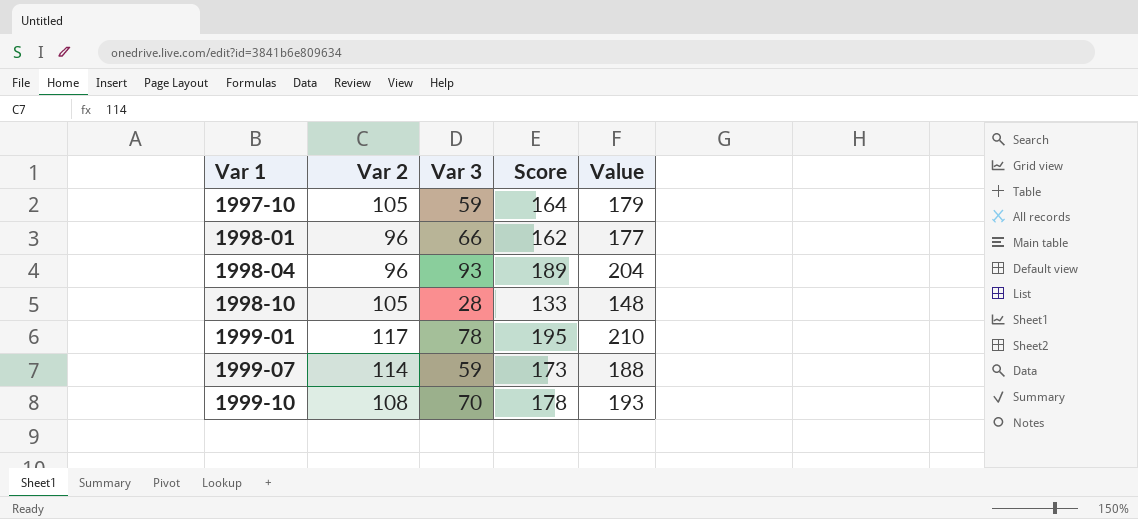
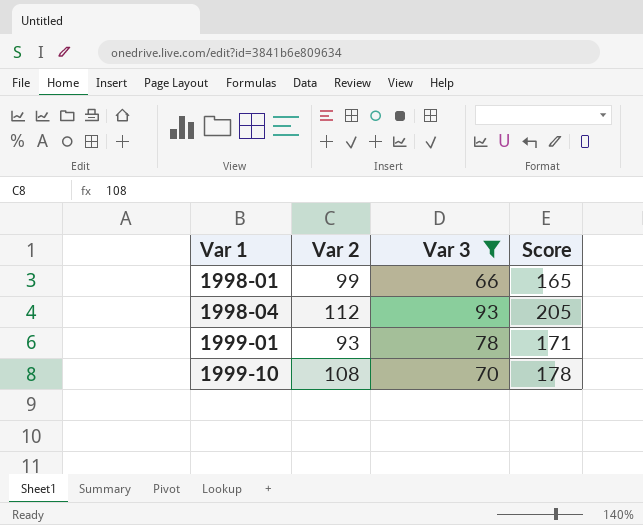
filter: none -> Var 3 >= 66
column Value | formula: [Score] + 15 -> none
1998-01 | Var 2: 96 -> 99
1998-01 | Score: 162 -> 165
1998-04 | Var 2: 96 -> 112
1998-04 | Score: 189 -> 205
1999-01 | Var 2: 117 -> 93
1999-01 | Score: 195 -> 171

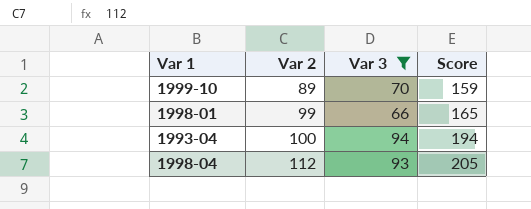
row order: Var 1 ascending -> Var 2 ascending
row 1999-01: 93 | 78 | 171 -> none
1999-10 | Var 2: 108 -> 89
1999-10 | Score: 178 -> 159
row 1993-04: none -> 100 | 94 | 194

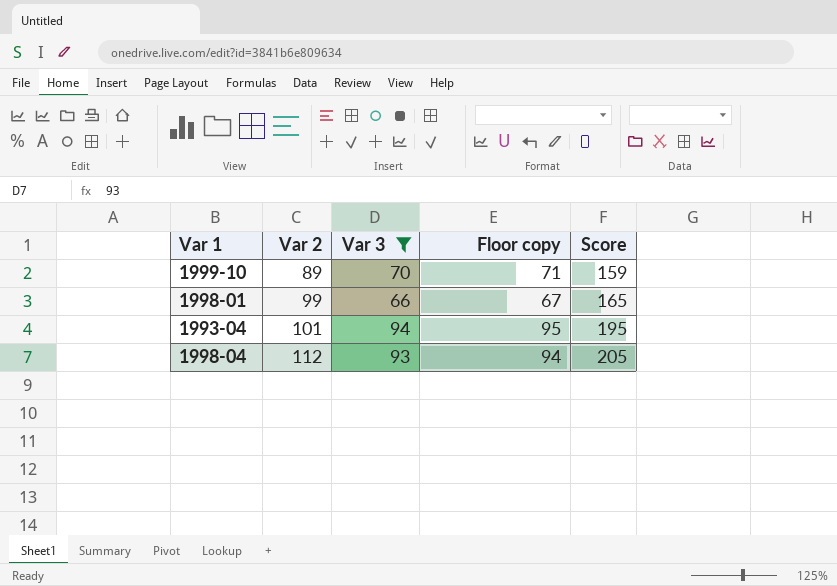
column Floor copy | formula: none -> [Var 3] + 1
1993-04 | Var 2: 100 -> 101
1993-04 | Score: 194 -> 195

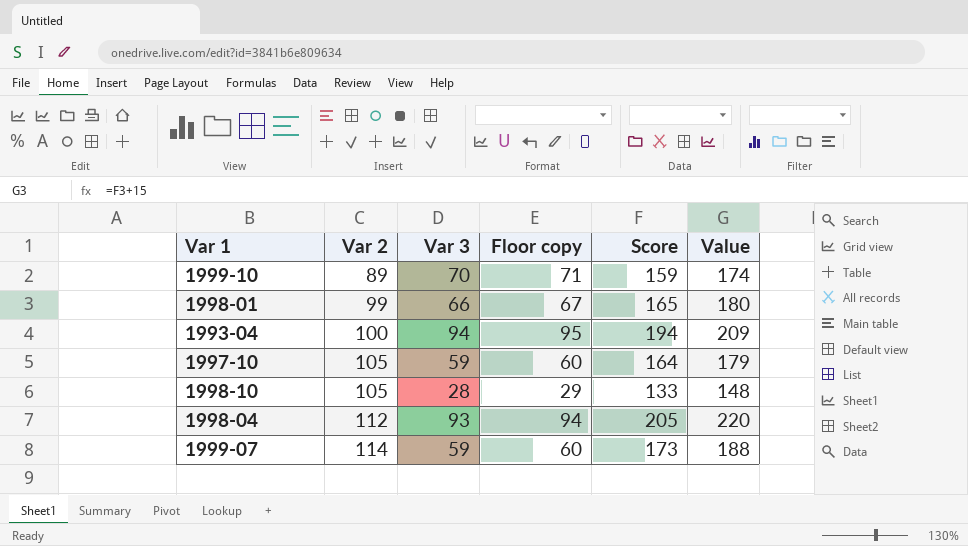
filter: Var 3 >= 66 -> none
column Value | formula: none -> [Score] + 15
1993-04 | Var 2: 101 -> 100
1993-04 | Score: 195 -> 194

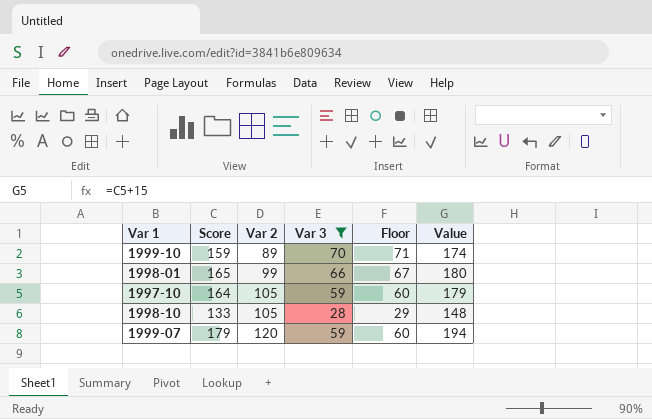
filter: none -> Var 3 <= 70
column Score | position: 5 -> 2
column name: Floor copy -> Floor
1999-07 | Score: 173 -> 179
1999-07 | Var 2: 114 -> 120
1999-07 | Value: 188 -> 194

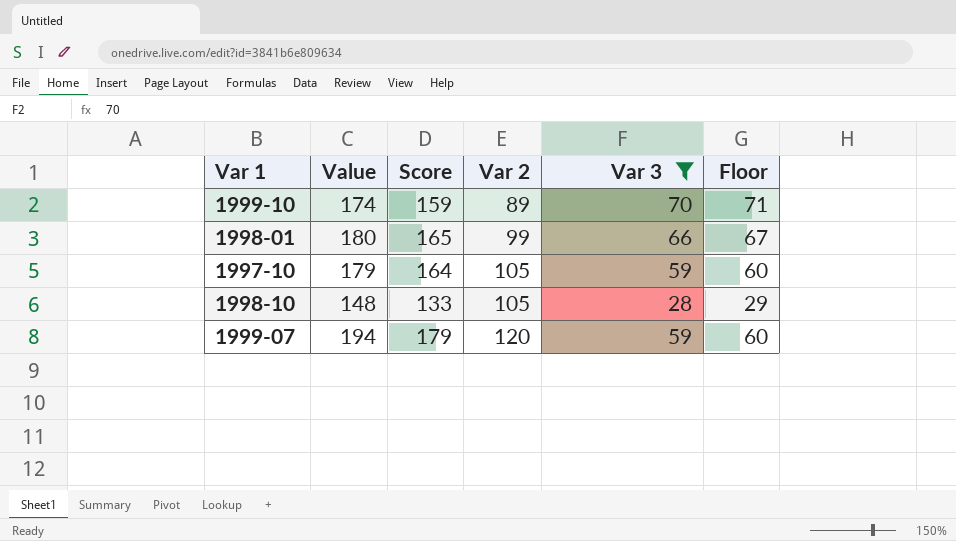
column Value | position: 6 -> 2

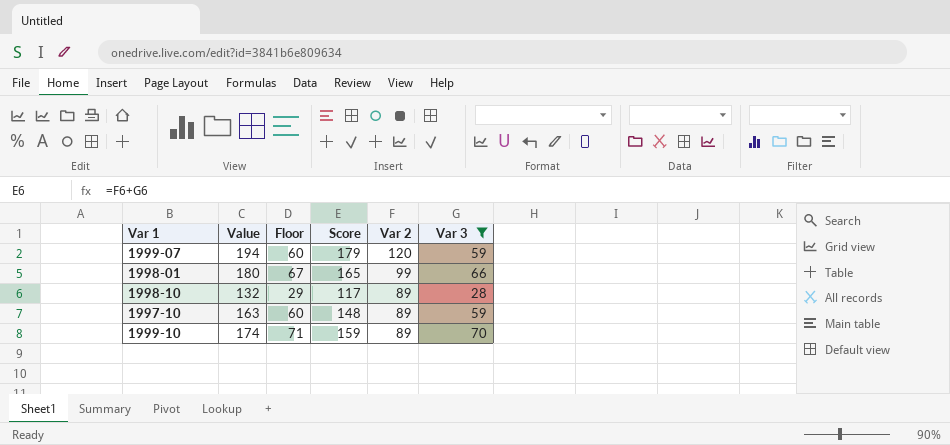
row order: Var 2 ascending -> Var 2 descending
column Floor | position: 6 -> 3
1998-10 | Value: 148 -> 132
1998-10 | Score: 133 -> 117
1998-10 | Var 2: 105 -> 89
1997-10 | Value: 179 -> 163
1997-10 | Score: 164 -> 148
1997-10 | Var 2: 105 -> 89

